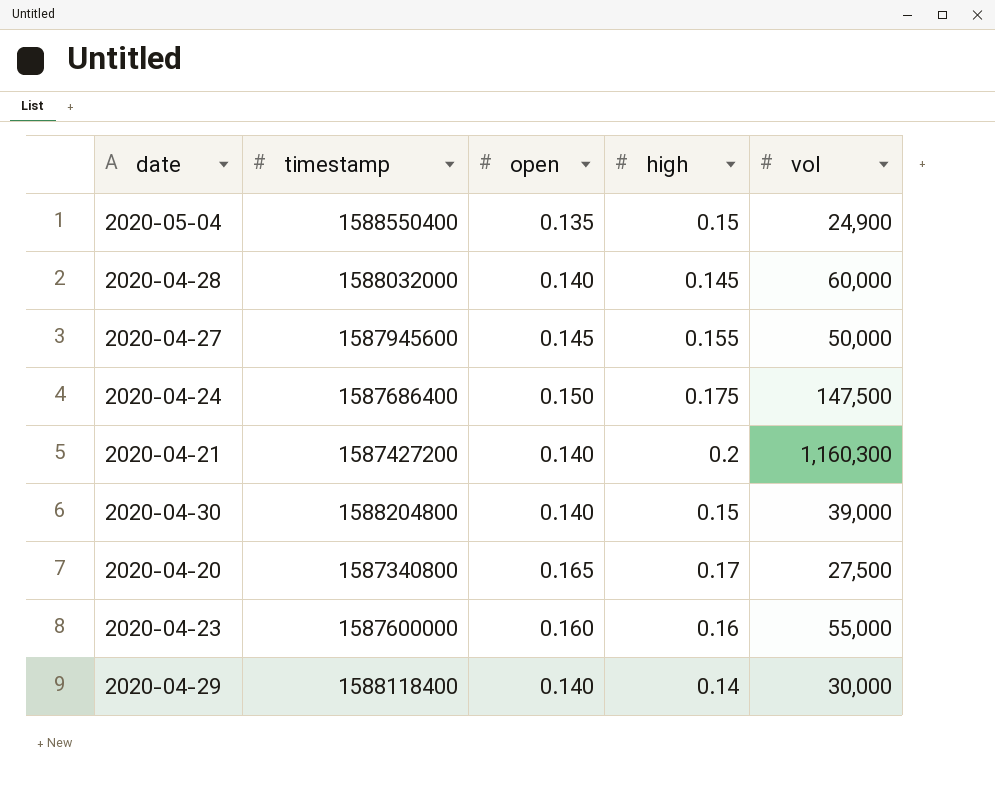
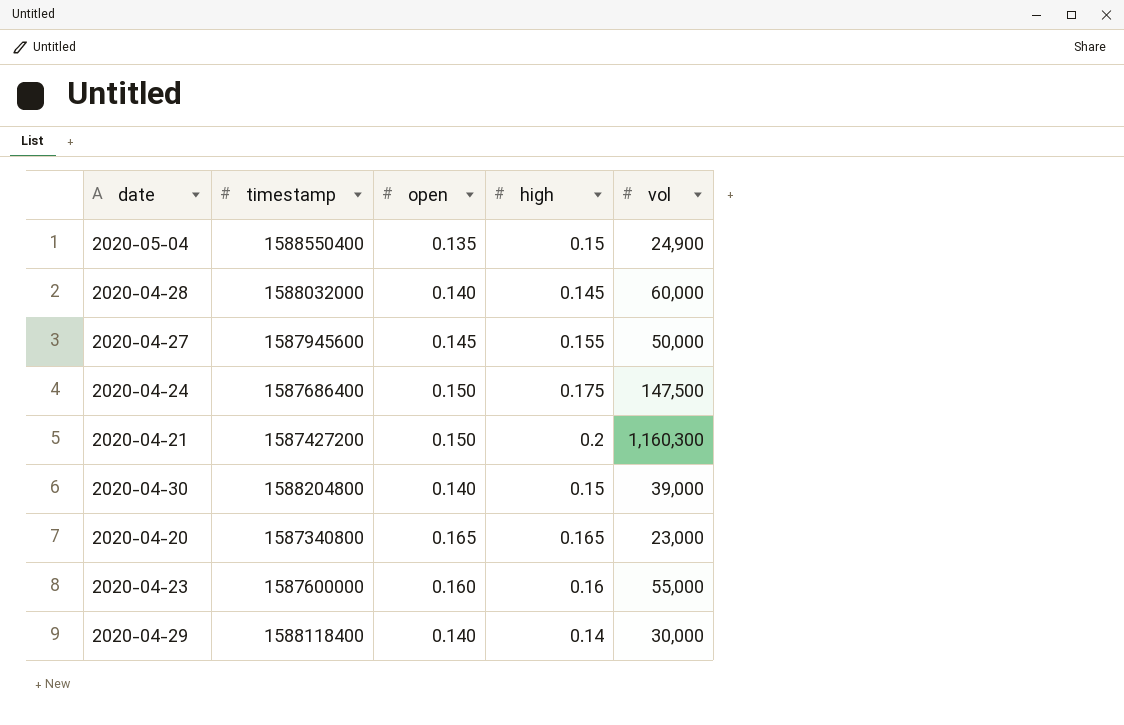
2020-04-21 | open: 0.140 -> 0.150
2020-04-20 | high: 0.17 -> 0.165
2020-04-20 | vol: 27,500 -> 23,000

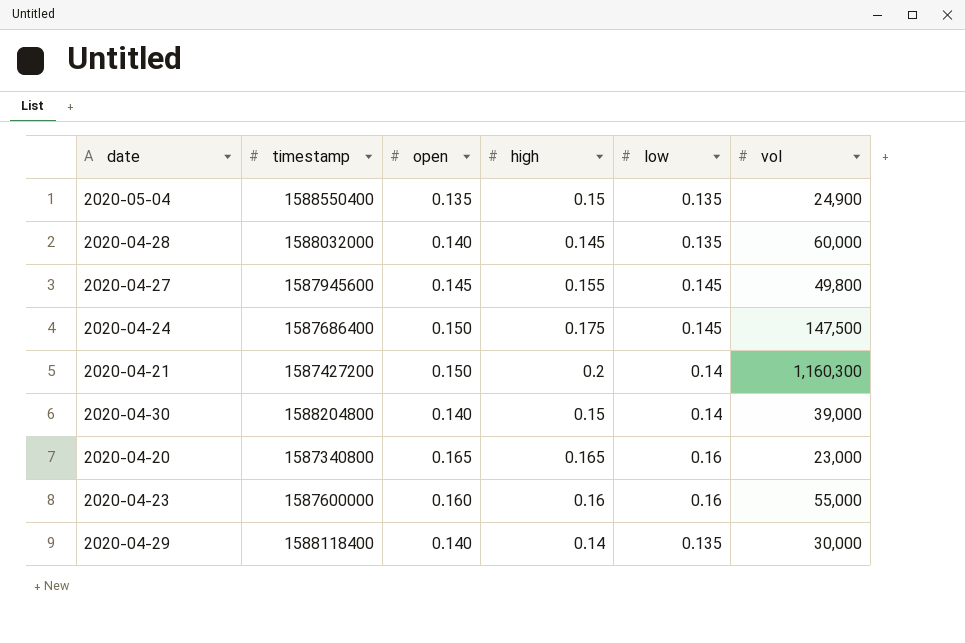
column low | position: none -> 5
2020-04-27 | vol: 50,000 -> 49,800

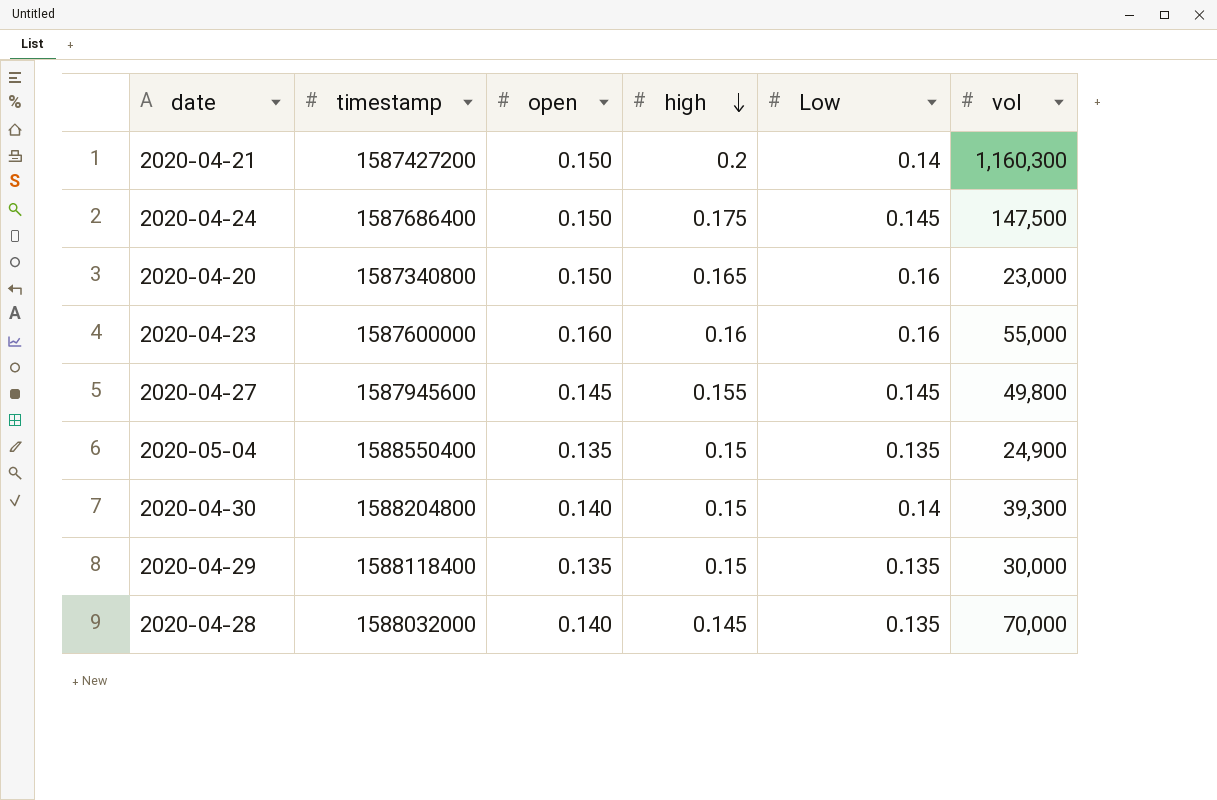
row order: none -> high descending
column name: low -> Low
2020-04-20 | open: 0.165 -> 0.150
2020-04-30 | vol: 39,000 -> 39,300
2020-04-29 | open: 0.140 -> 0.135
2020-04-29 | high: 0.14 -> 0.15
2020-04-28 | vol: 60,000 -> 70,000

